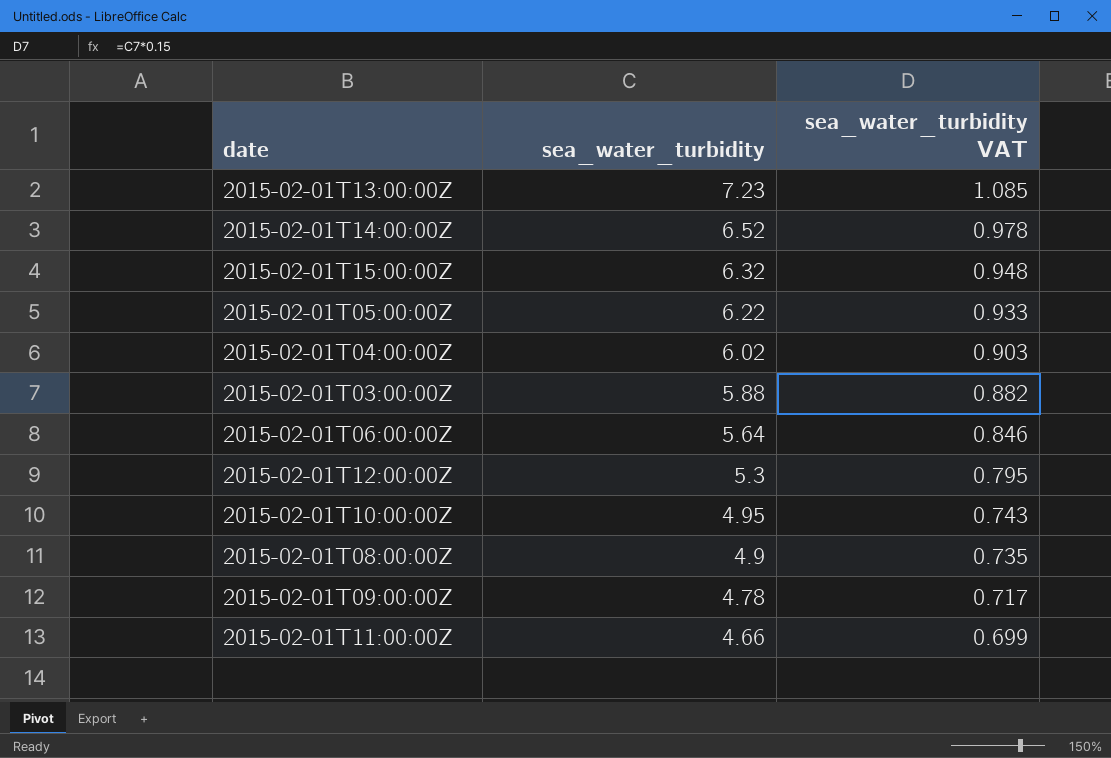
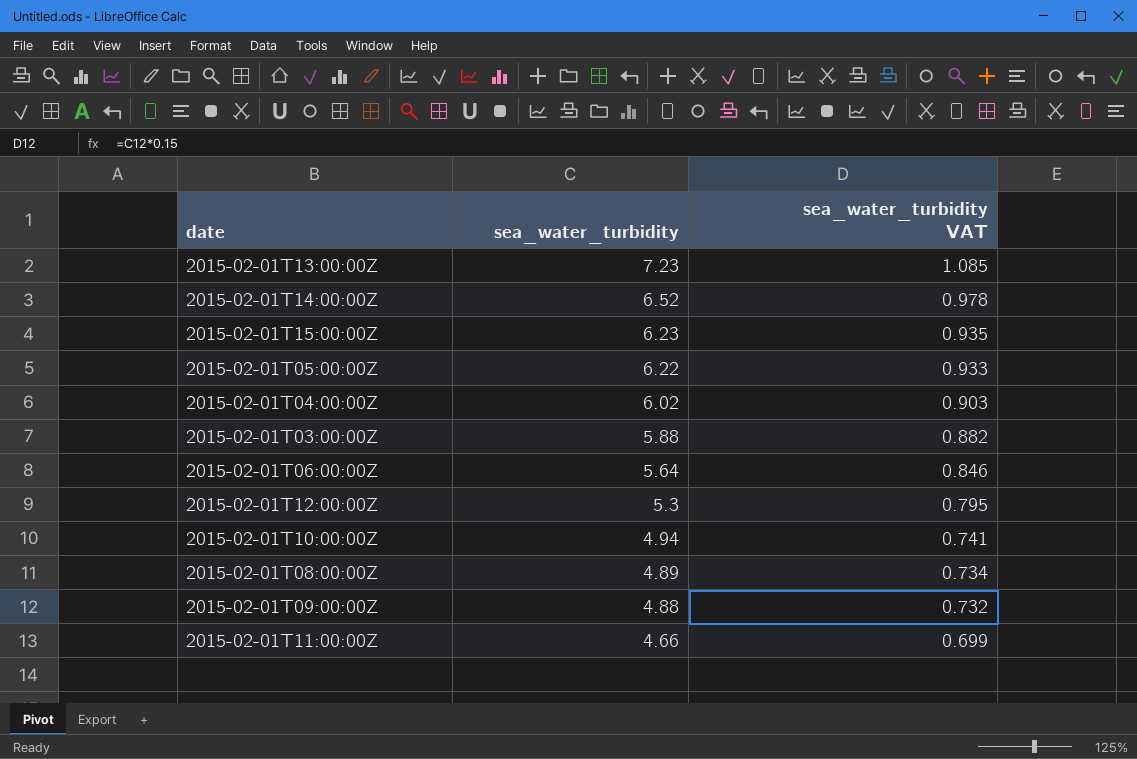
2015-02-01T15:00:00Z | sea_water_turbidity: 6.32 -> 6.23
2015-02-01T15:00:00Z | sea_water_turbidity VAT: 0.948 -> 0.935
2015-02-01T10:00:00Z | sea_water_turbidity: 4.95 -> 4.94
2015-02-01T10:00:00Z | sea_water_turbidity VAT: 0.743 -> 0.741
2015-02-01T08:00:00Z | sea_water_turbidity: 4.9 -> 4.89
2015-02-01T08:00:00Z | sea_water_turbidity VAT: 0.735 -> 0.734
2015-02-01T09:00:00Z | sea_water_turbidity: 4.78 -> 4.88
2015-02-01T09:00:00Z | sea_water_turbidity VAT: 0.717 -> 0.732

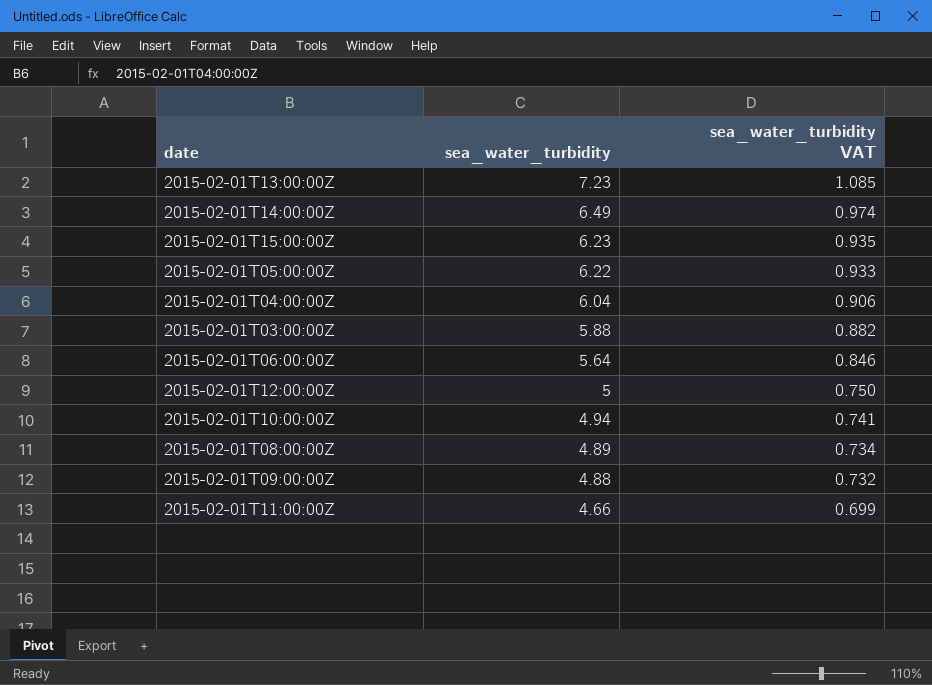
2015-02-01T14:00:00Z | sea_water_turbidity: 6.52 -> 6.49
2015-02-01T14:00:00Z | sea_water_turbidity VAT: 0.978 -> 0.974
2015-02-01T04:00:00Z | sea_water_turbidity: 6.02 -> 6.04
2015-02-01T04:00:00Z | sea_water_turbidity VAT: 0.903 -> 0.906
2015-02-01T12:00:00Z | sea_water_turbidity: 5.3 -> 5
2015-02-01T12:00:00Z | sea_water_turbidity VAT: 0.795 -> 0.750

